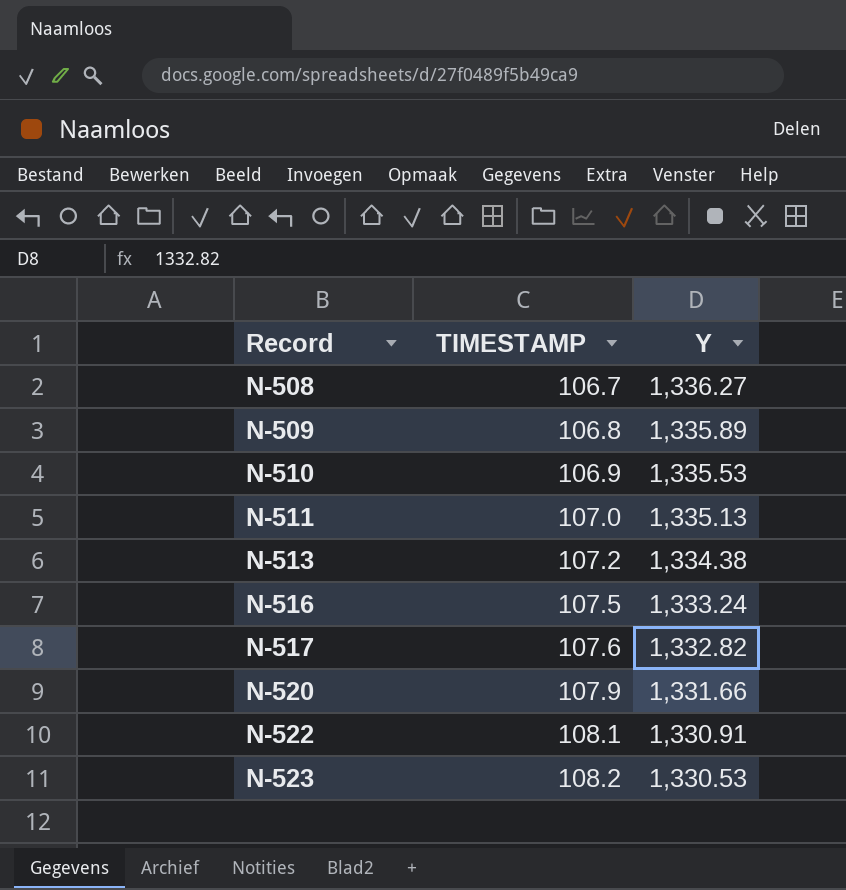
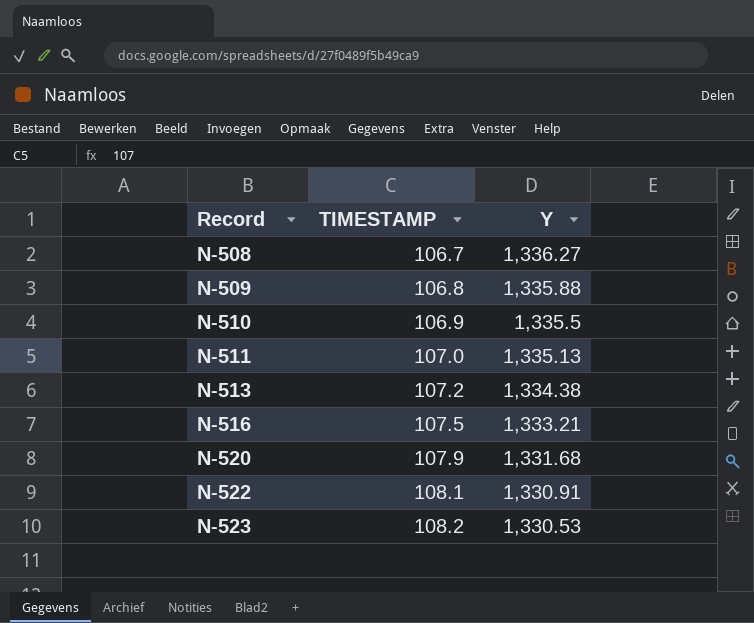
row N-517: 107.6 | 1,332.82 -> none
N-509 | Y: 1,335.89 -> 1,335.88
N-510 | Y: 1,335.53 -> 1,335.5
N-516 | Y: 1,333.24 -> 1,333.21
N-520 | Y: 1,331.66 -> 1,331.68

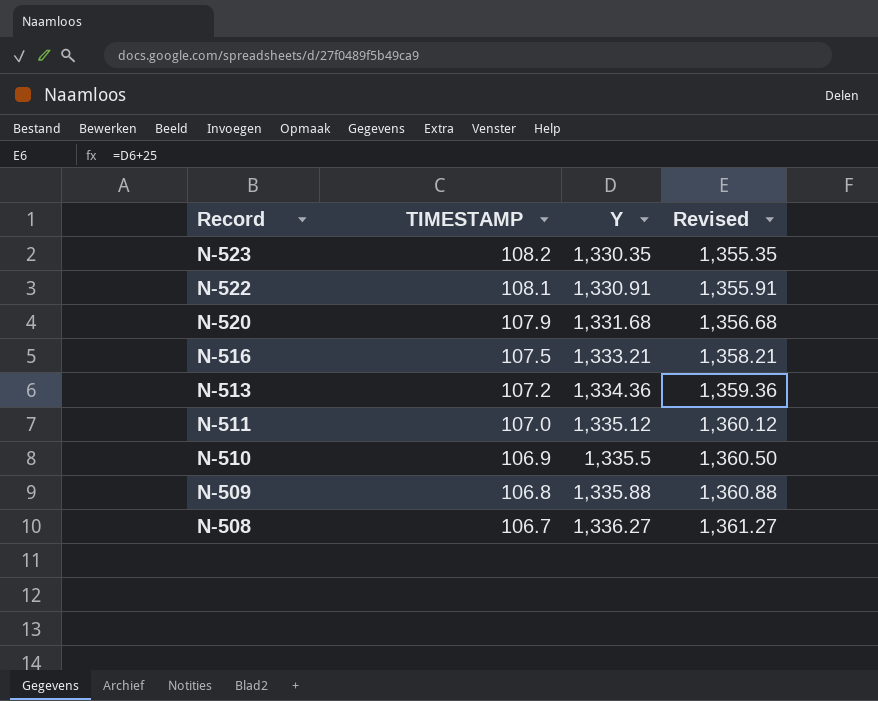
row order: Record ascending -> Record descending
column Revised | formula: none -> [Y] + 25
N-523 | Y: 1,330.53 -> 1,330.35
N-513 | Y: 1,334.38 -> 1,334.36
N-511 | Y: 1,335.13 -> 1,335.12

